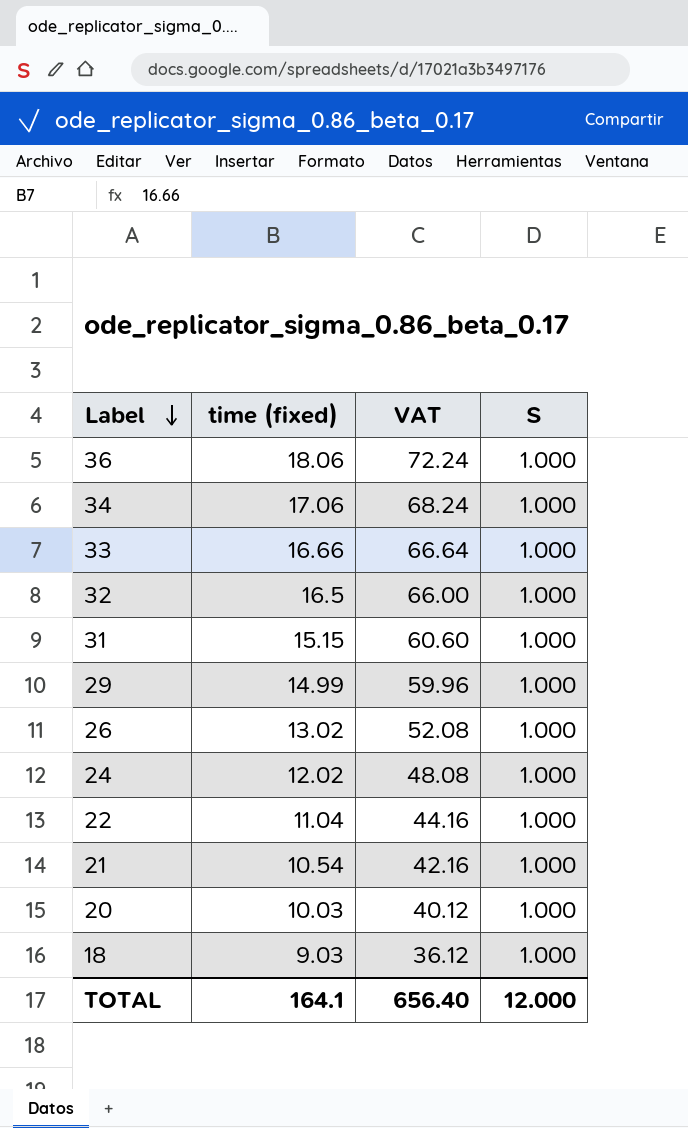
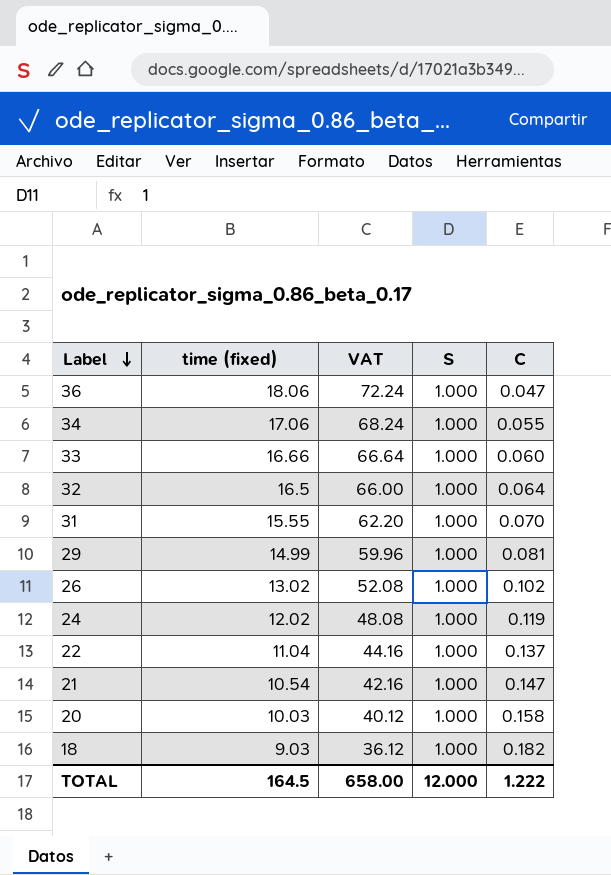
column C | position: none -> 5
31 | time (fixed): 15.15 -> 15.55
31 | VAT: 60.60 -> 62.20
TOTAL | time (fixed): 164.1 -> 164.5
TOTAL | VAT: 656.40 -> 658.00

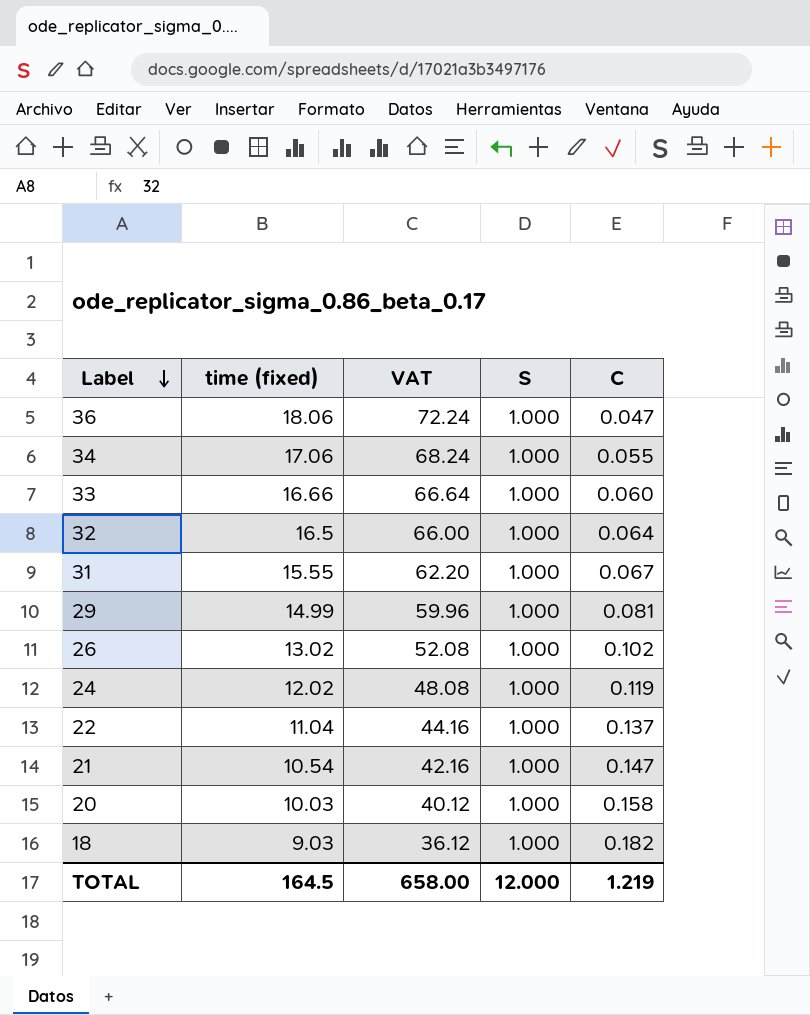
31 | C: 0.070 -> 0.067
TOTAL | C: 1.222 -> 1.219

